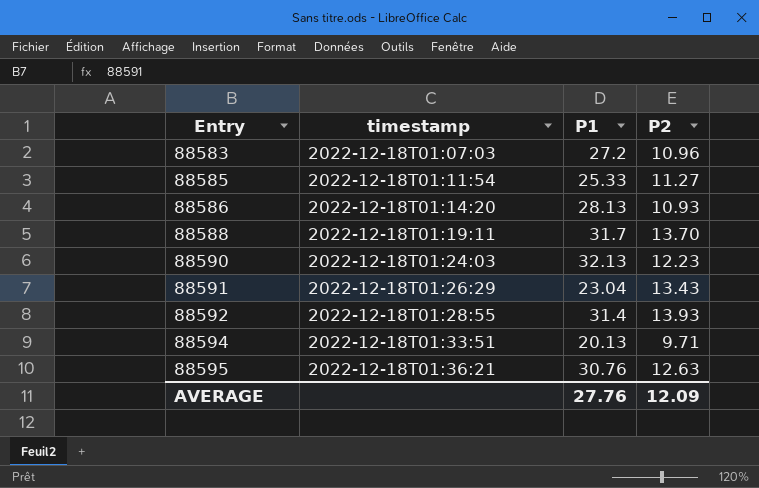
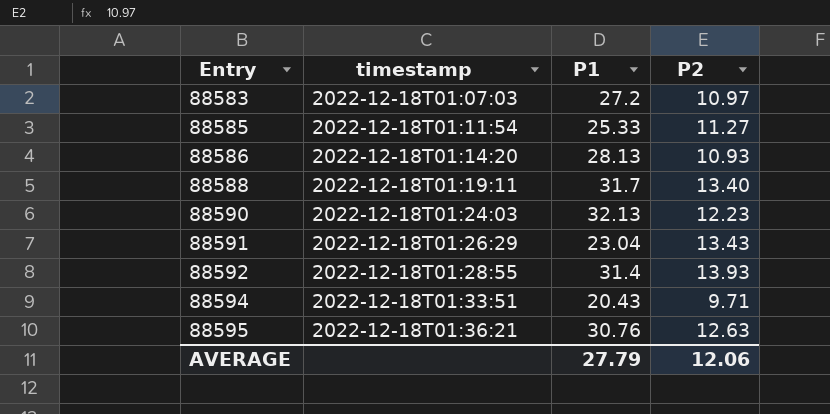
88583 | P2: 10.96 -> 10.97
88588 | P2: 13.70 -> 13.40
88594 | P1: 20.13 -> 20.43
AVERAGE | P1: 27.76 -> 27.79
AVERAGE | P2: 12.09 -> 12.06

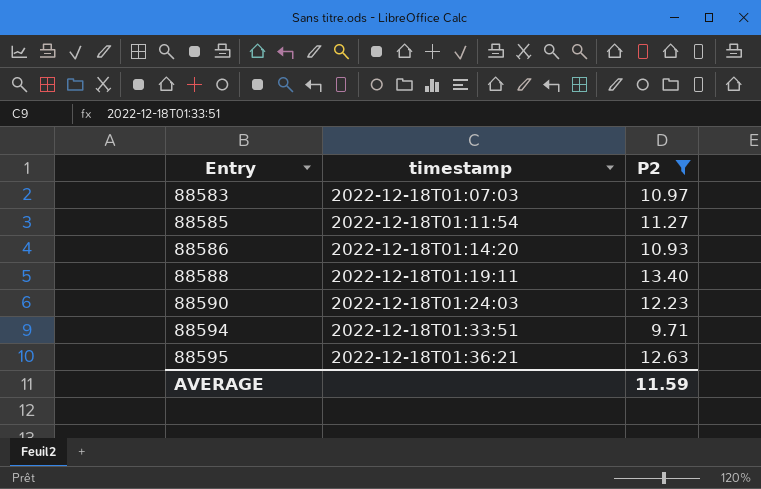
filter: none -> P2 <= 13.40
column P1 | position: 3 -> none
AVERAGE | P2: 12.06 -> 11.59

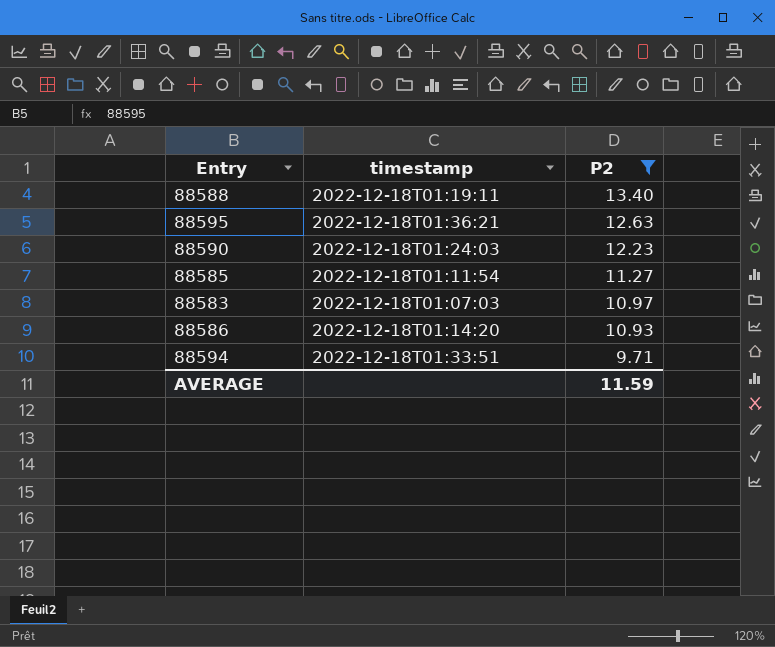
row order: Entry ascending -> P2 descending

